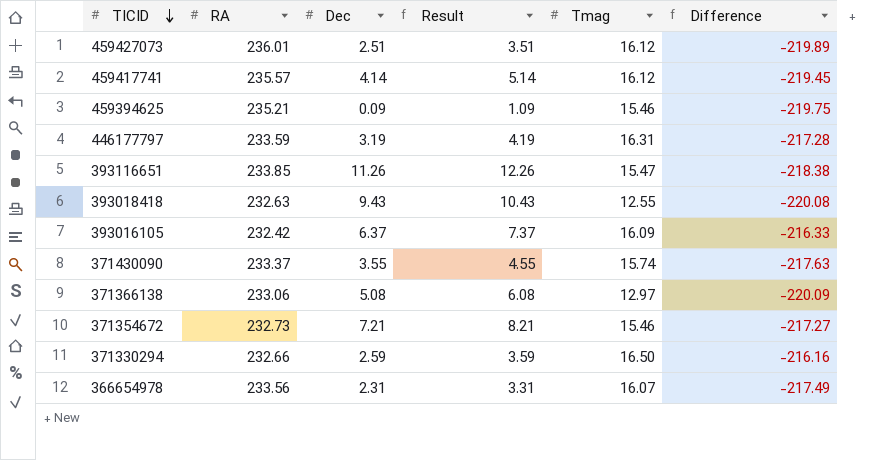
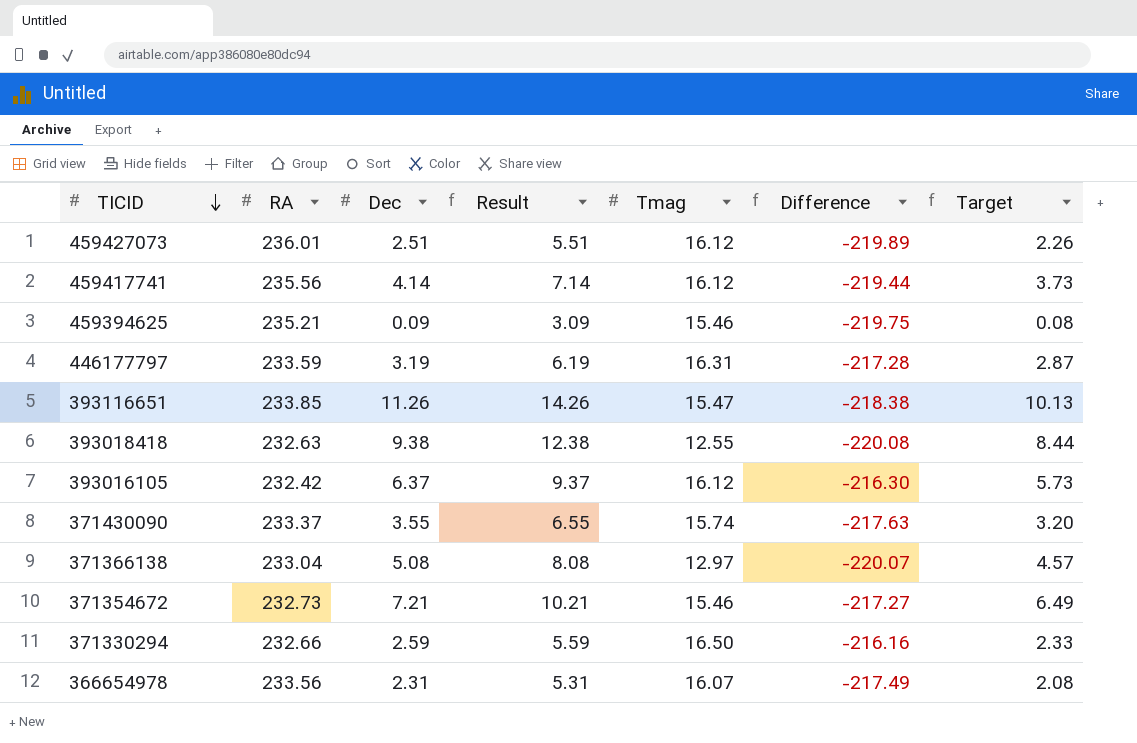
column Result | formula: [Dec] + 1 -> [Dec] + 3
column Target | formula: none -> [Dec] * 0.9
459417741 | RA: 235.57 -> 235.56
459417741 | Difference: -219.45 -> -219.44
393018418 | Dec: 9.43 -> 9.38
393016105 | Tmag: 16.09 -> 16.12
393016105 | Difference: -216.33 -> -216.30
371366138 | RA: 233.06 -> 233.04
371366138 | Difference: -220.09 -> -220.07

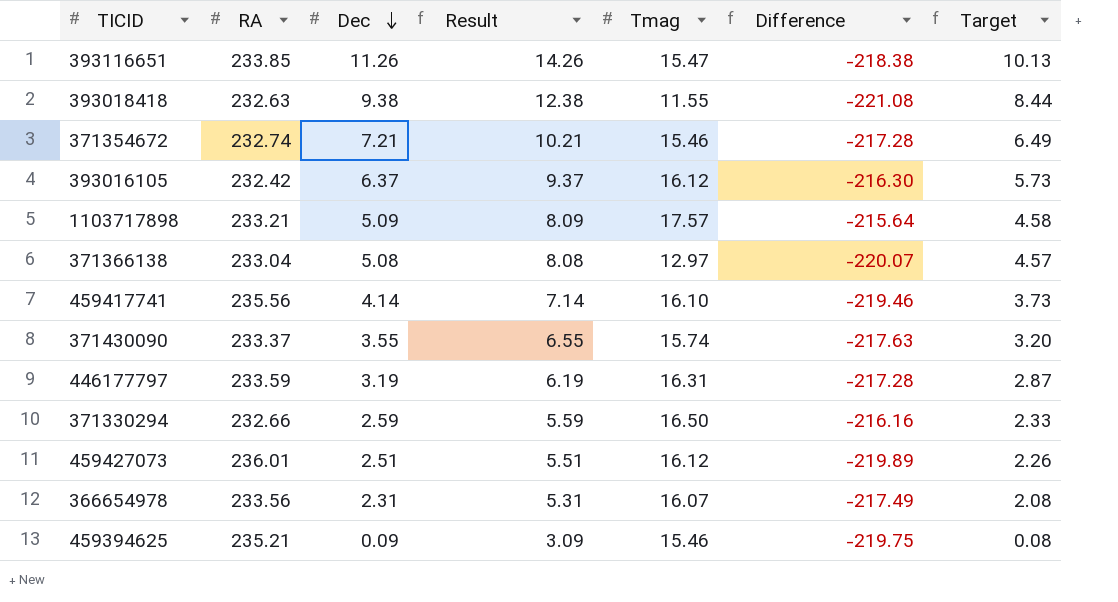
row order: TICID descending -> Dec descending
393018418 | Tmag: 12.55 -> 11.55
393018418 | Difference: -220.08 -> -221.08
371354672 | RA: 232.73 -> 232.74
371354672 | Difference: -217.27 -> -217.28
row 1103717898: none -> 233.21 | 5.09 | 8.09 | 17.57 | -215.64 | 4.58
459417741 | Tmag: 16.12 -> 16.10
459417741 | Difference: -219.44 -> -219.46

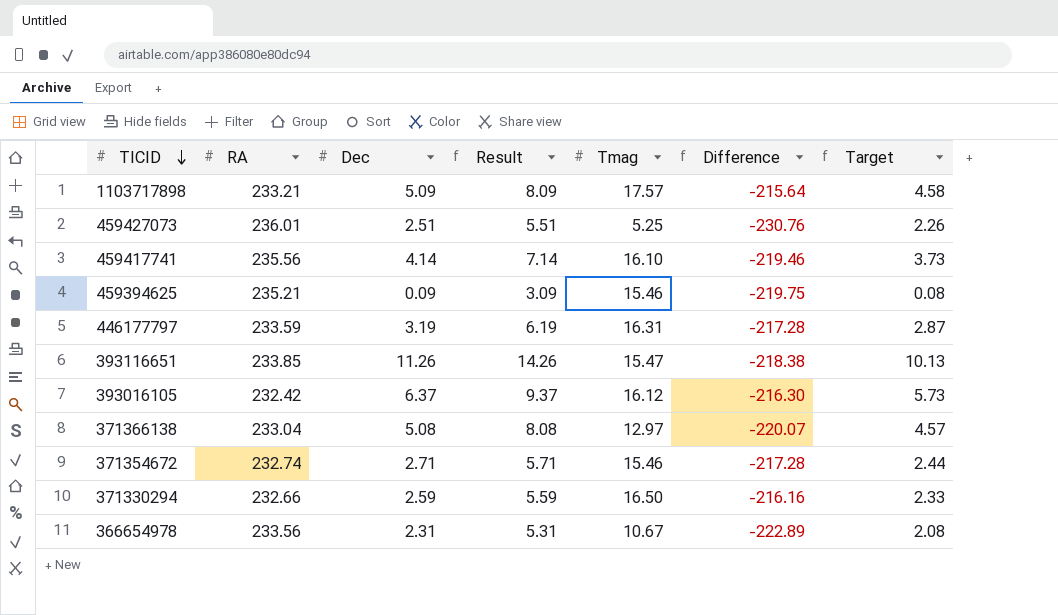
row order: Dec descending -> TICID descending
row 393018418: 232.63 | 9.38 | 12.38 | 11.55 | -221.08 | 8.44 -> none
row 371430090: 233.37 | 3.55 | 6.55 | 15.74 | -217.63 | 3.20 -> none
459427073 | Tmag: 16.12 -> 5.25
459427073 | Difference: -219.89 -> -230.76
371354672 | Dec: 7.21 -> 2.71
371354672 | Result: 10.21 -> 5.71
371354672 | Target: 6.49 -> 2.44
366654978 | Tmag: 16.07 -> 10.67
366654978 | Difference: -217.49 -> -222.89

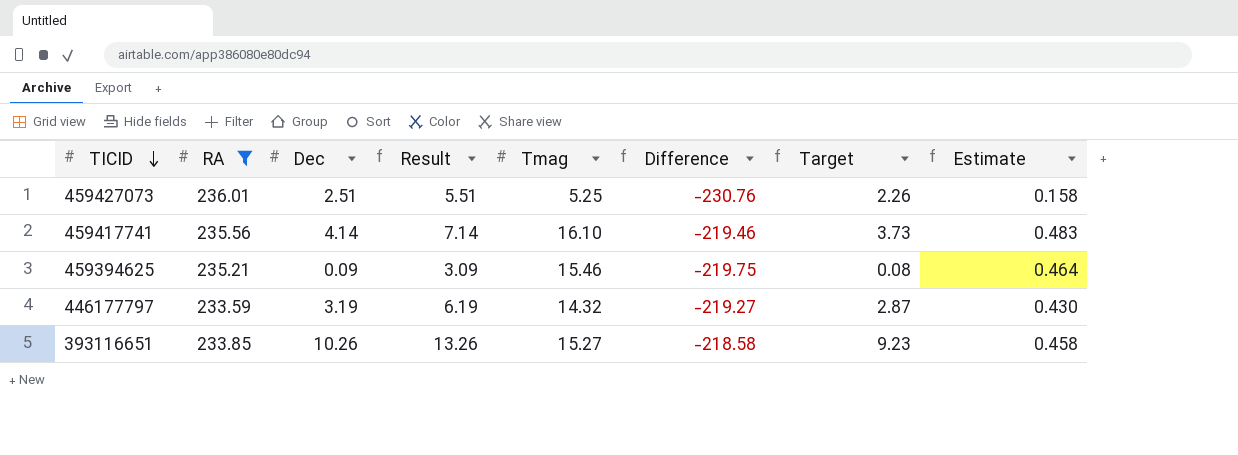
filter: none -> RA >= 233.59
column Estimate | formula: none -> [Tmag] * 0.03
446177797 | Tmag: 16.31 -> 14.32
446177797 | Difference: -217.28 -> -219.27
393116651 | Dec: 11.26 -> 10.26
393116651 | Result: 14.26 -> 13.26
393116651 | Tmag: 15.47 -> 15.27
393116651 | Difference: -218.38 -> -218.58
393116651 | Target: 10.13 -> 9.23

